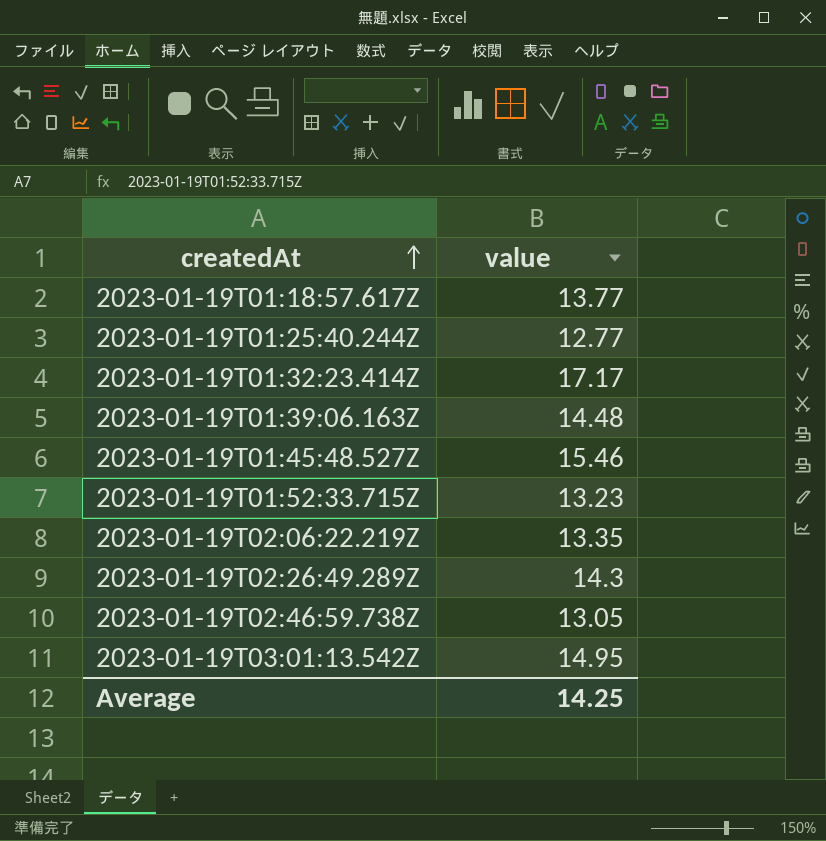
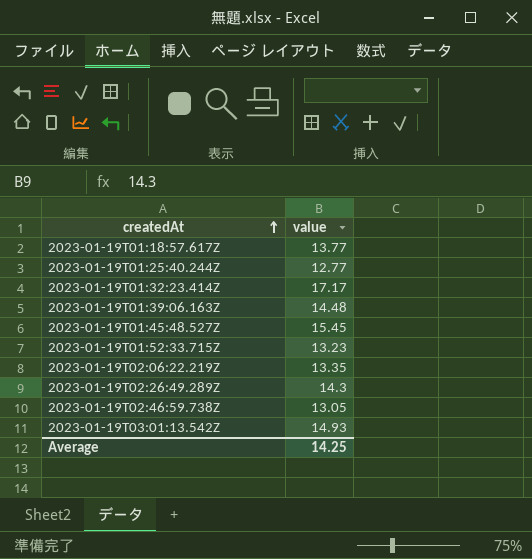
2023-01-19T01:45:48.527Z | value: 15.46 -> 15.45
2023-01-19T03:01:13.542Z | value: 14.95 -> 14.93

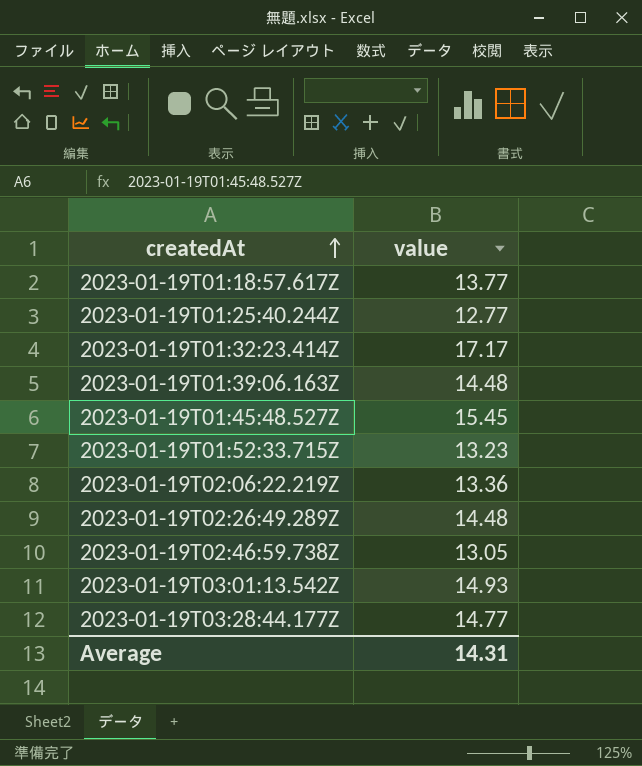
2023-01-19T02:06:22.219Z | value: 13.35 -> 13.36
2023-01-19T02:26:49.289Z | value: 14.3 -> 14.48
row 2023-01-19T03:28:44.177Z: none -> 14.77
Average | value: 14.25 -> 14.31

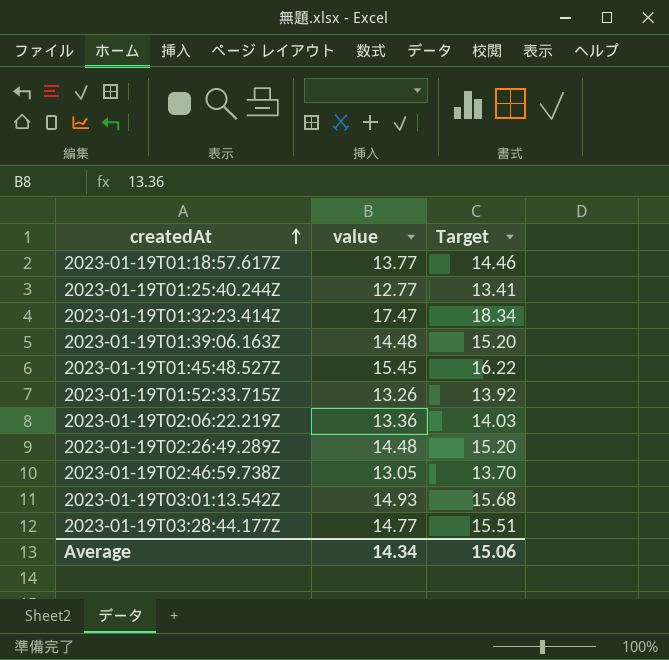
column Target | formula: none -> [value] * 1.05
2023-01-19T01:32:23.414Z | value: 17.17 -> 17.47
2023-01-19T01:52:33.715Z | value: 13.23 -> 13.26
Average | value: 14.31 -> 14.34

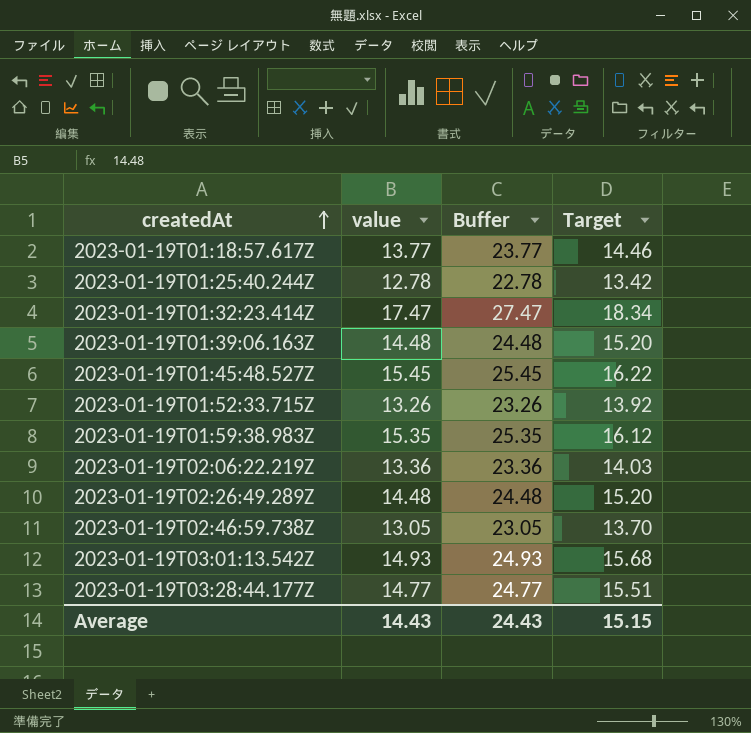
column Buffer | formula: none -> [value] + 10
2023-01-19T01:25:40.244Z | value: 12.77 -> 12.78
2023-01-19T01:25:40.244Z | Target: 13.41 -> 13.42
row 2023-01-19T01:59:38.983Z: none -> 15.35 | 25.35 | 16.12
Average | value: 14.34 -> 14.43
Average | Target: 15.06 -> 15.15

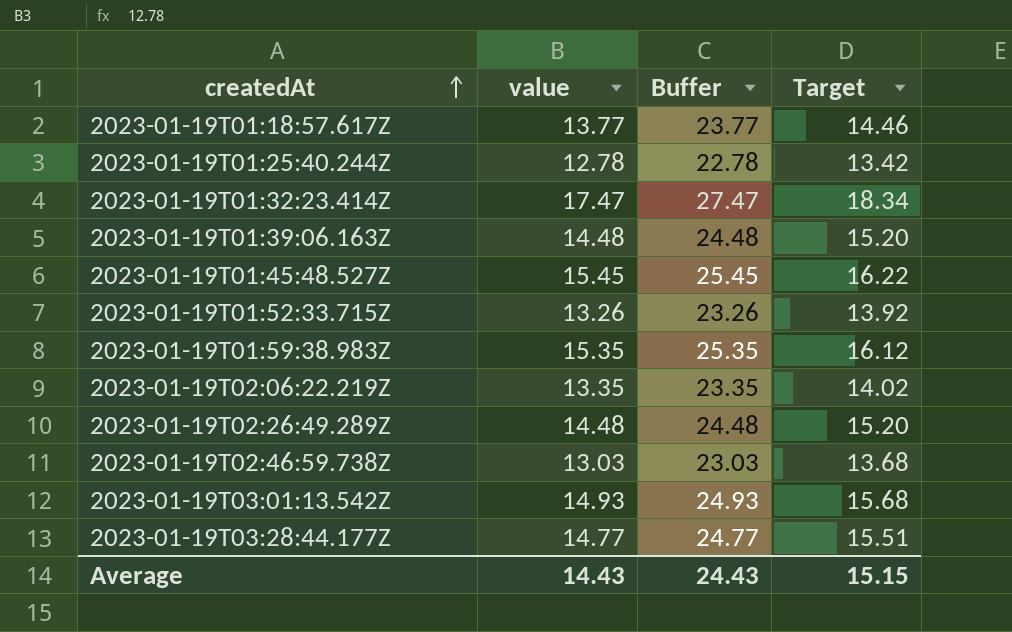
2023-01-19T02:06:22.219Z | value: 13.36 -> 13.35
2023-01-19T02:06:22.219Z | Buffer: 23.36 -> 23.35
2023-01-19T02:06:22.219Z | Target: 14.03 -> 14.02
2023-01-19T02:46:59.738Z | value: 13.05 -> 13.03
2023-01-19T02:46:59.738Z | Buffer: 23.05 -> 23.03
2023-01-19T02:46:59.738Z | Target: 13.70 -> 13.68

